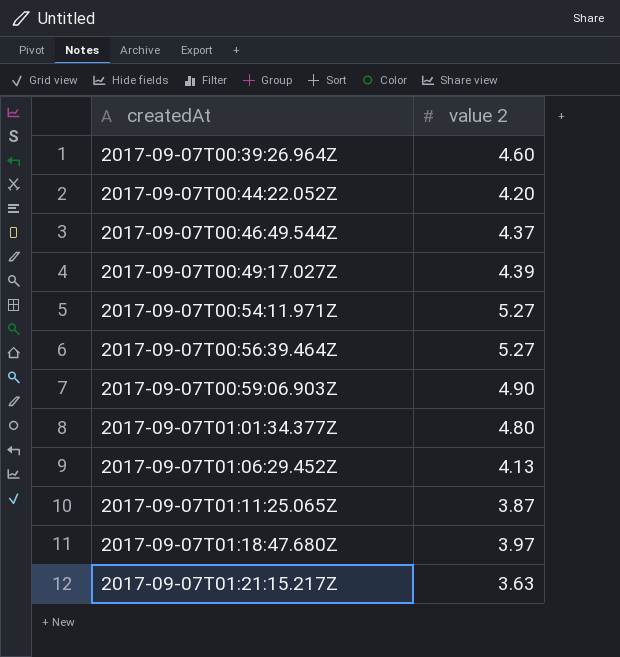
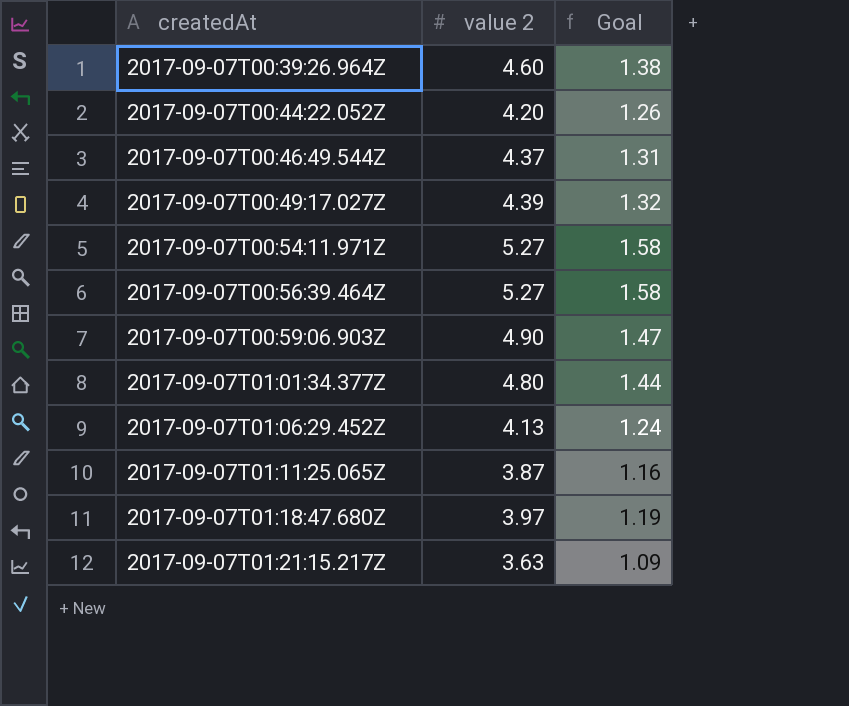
column Goal | formula: none -> [value 2] * 0.3

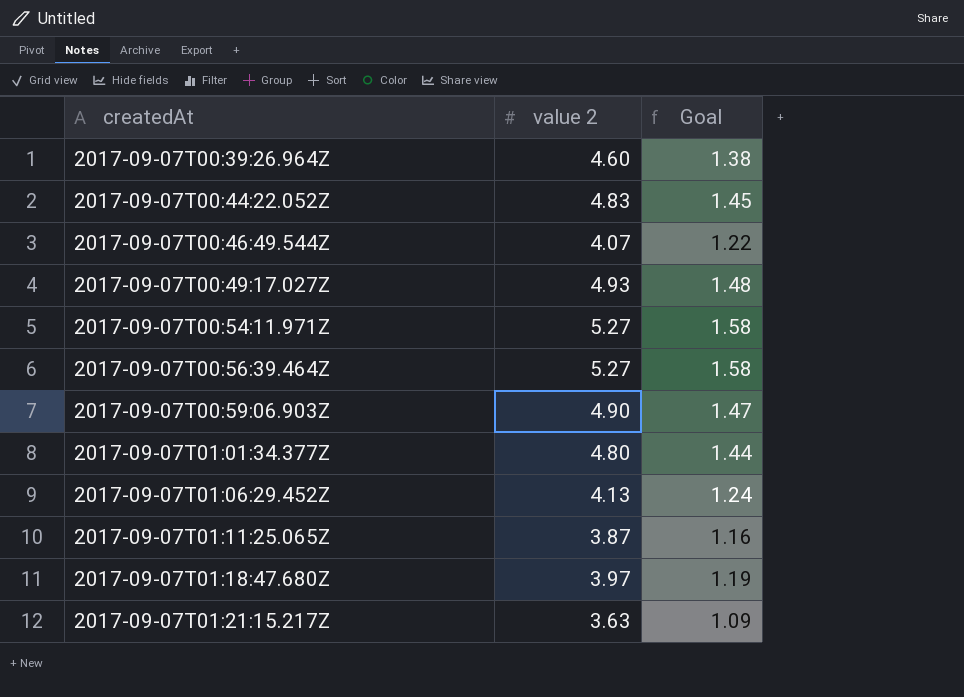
2017-09-07T00:44:22.052Z | value 2: 4.20 -> 4.83
2017-09-07T00:44:22.052Z | Goal: 1.26 -> 1.45
2017-09-07T00:46:49.544Z | value 2: 4.37 -> 4.07
2017-09-07T00:46:49.544Z | Goal: 1.31 -> 1.22
2017-09-07T00:49:17.027Z | value 2: 4.39 -> 4.93
2017-09-07T00:49:17.027Z | Goal: 1.32 -> 1.48

